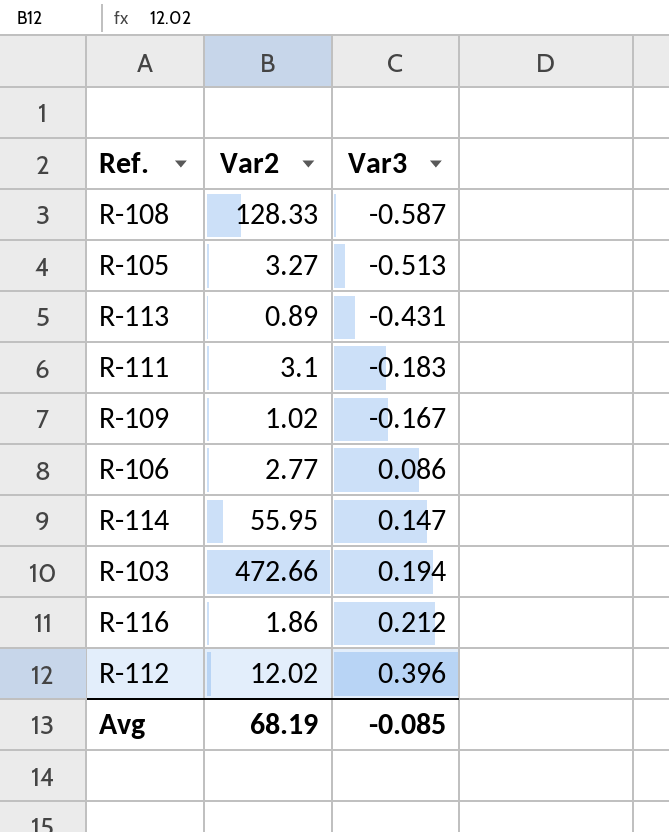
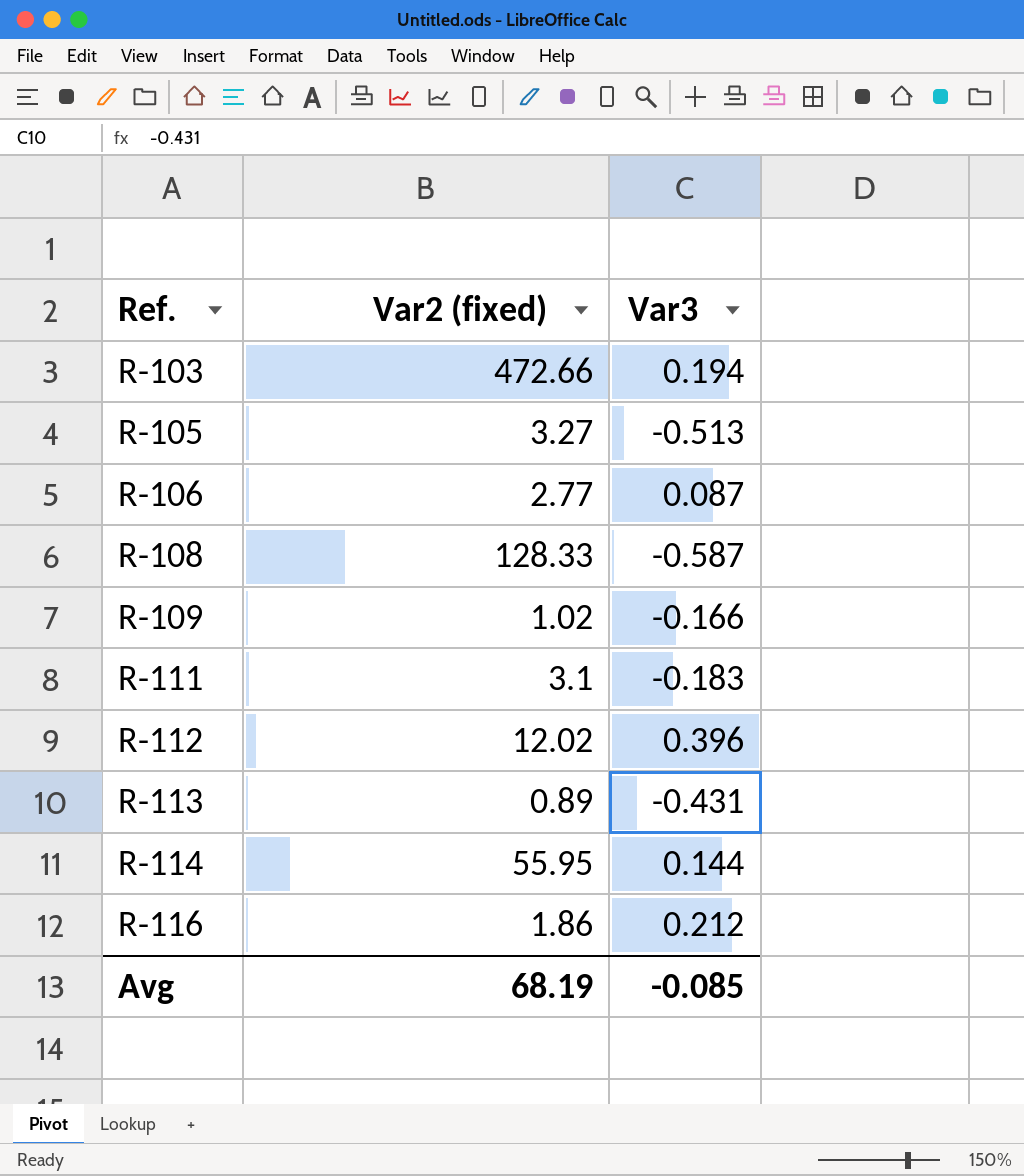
row order: Var3 ascending -> Ref. ascending
column name: Var2 -> Var2 (fixed)
R-106 | Var3: 0.086 -> 0.087
R-109 | Var3: -0.167 -> -0.166
R-114 | Var3: 0.147 -> 0.144

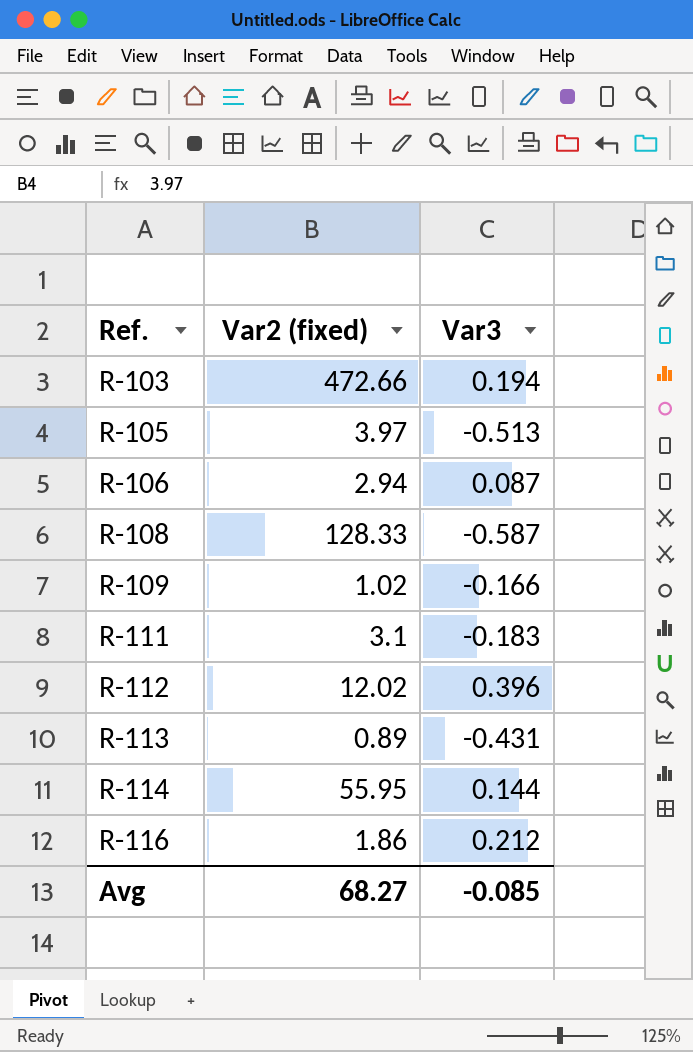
R-105 | Var2 (fixed): 3.27 -> 3.97
R-106 | Var2 (fixed): 2.77 -> 2.94
Avg | Var2 (fixed): 68.19 -> 68.27

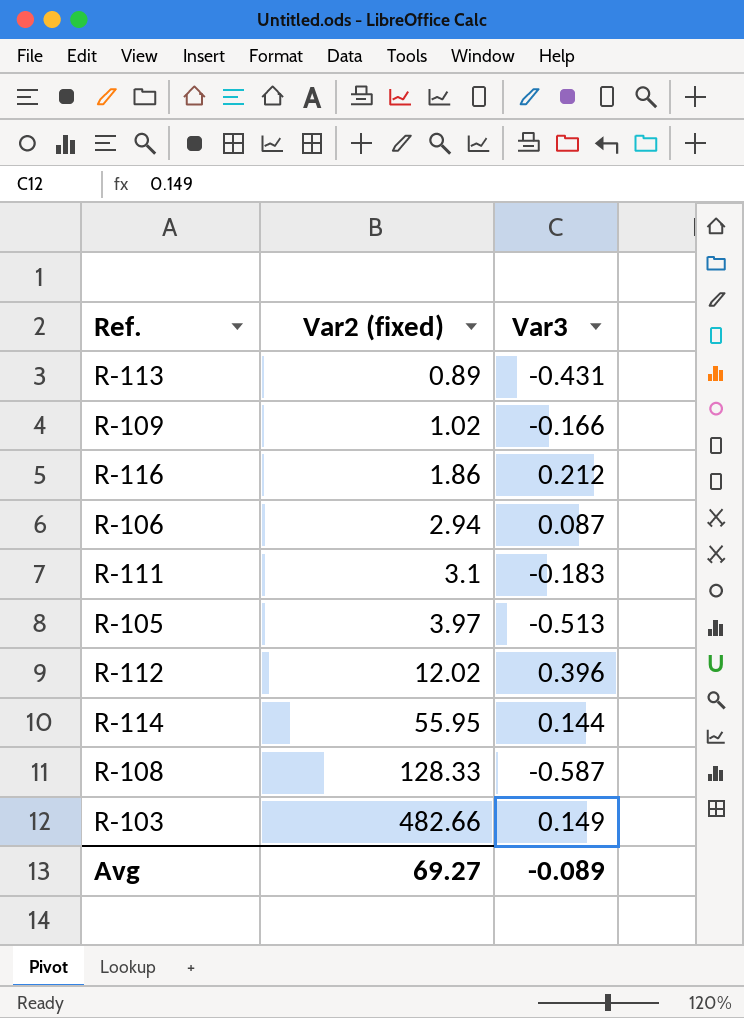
row order: Ref. ascending -> Var2 (fixed) ascending
R-103 | Var2 (fixed): 472.66 -> 482.66
R-103 | Var3: 0.194 -> 0.149
Avg | Var2 (fixed): 68.27 -> 69.27
Avg | Var3: -0.085 -> -0.089

